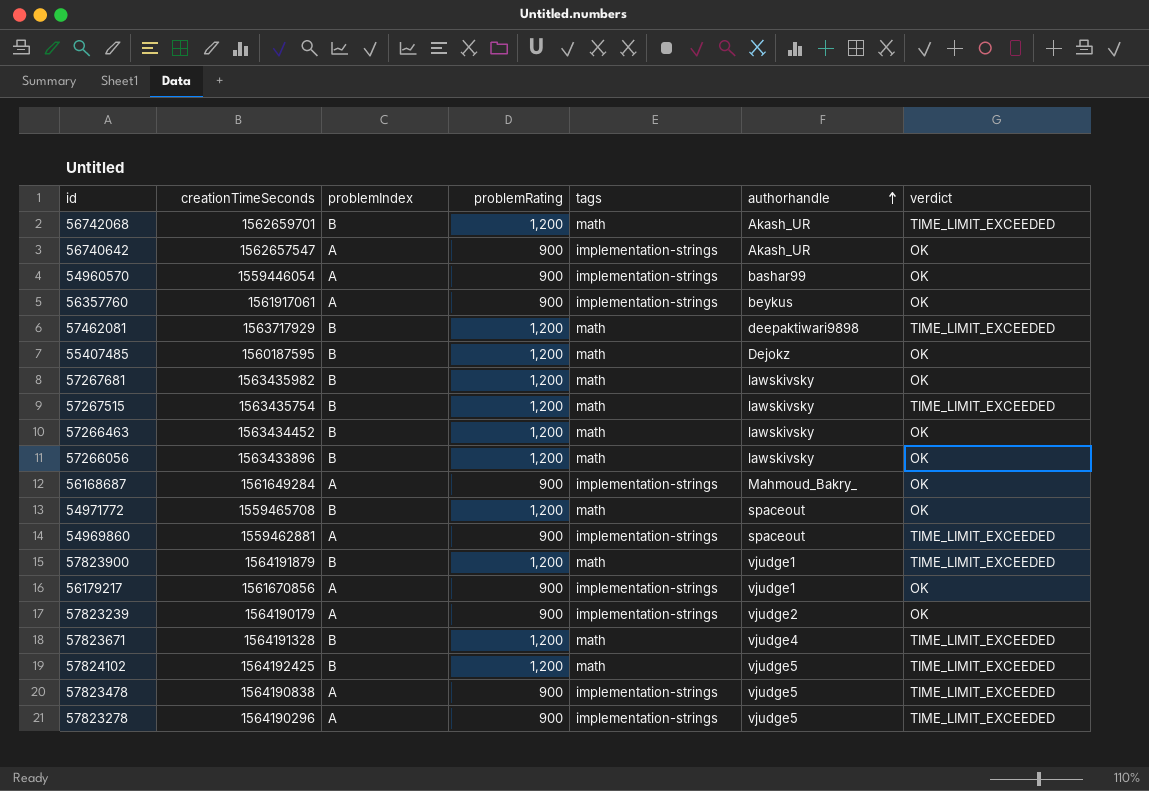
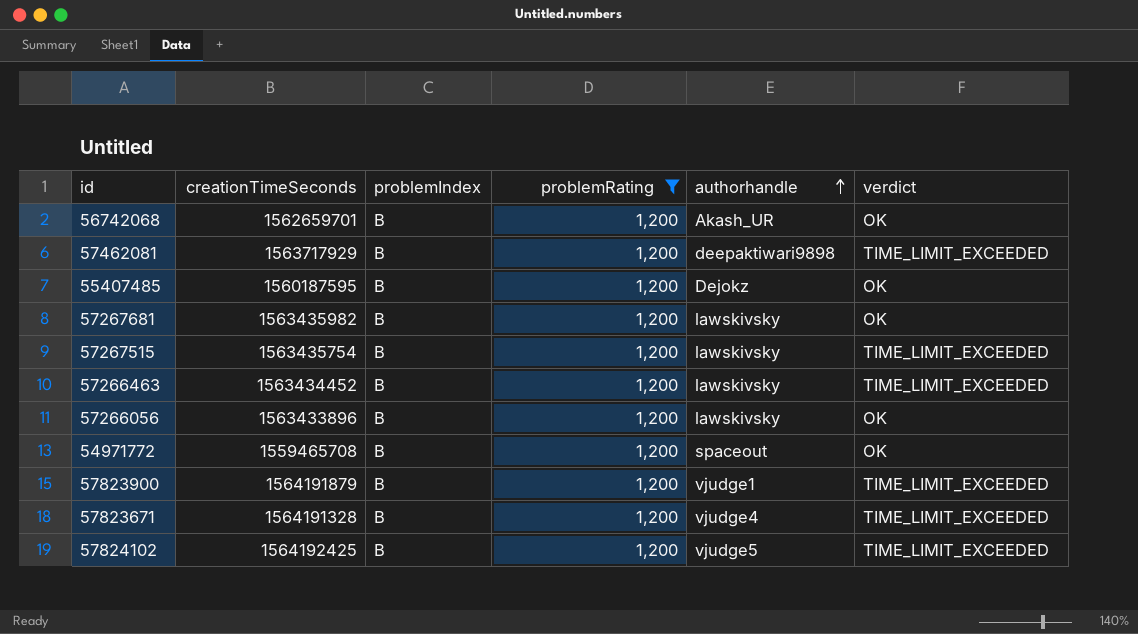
filter: none -> problemRating = 1,200
column tags | position: 5 -> none
56742068 | verdict: TIME_LIMIT_EXCEEDED -> OK
57266463 | verdict: OK -> TIME_LIMIT_EXCEEDED

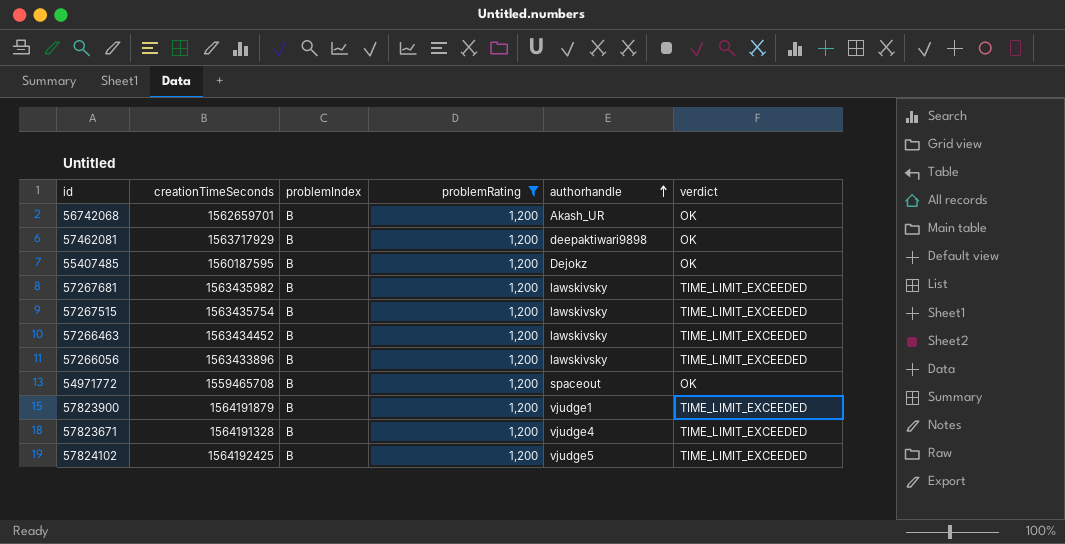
57462081 | verdict: TIME_LIMIT_EXCEEDED -> OK
57267681 | verdict: OK -> TIME_LIMIT_EXCEEDED
57266056 | verdict: OK -> TIME_LIMIT_EXCEEDED

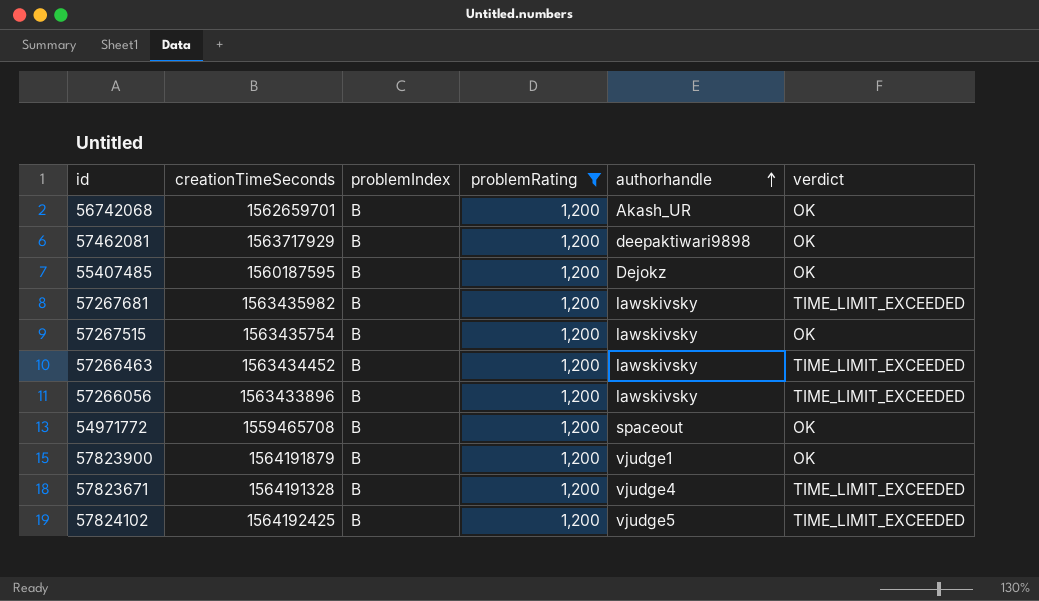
57267515 | verdict: TIME_LIMIT_EXCEEDED -> OK
57823900 | verdict: TIME_LIMIT_EXCEEDED -> OK

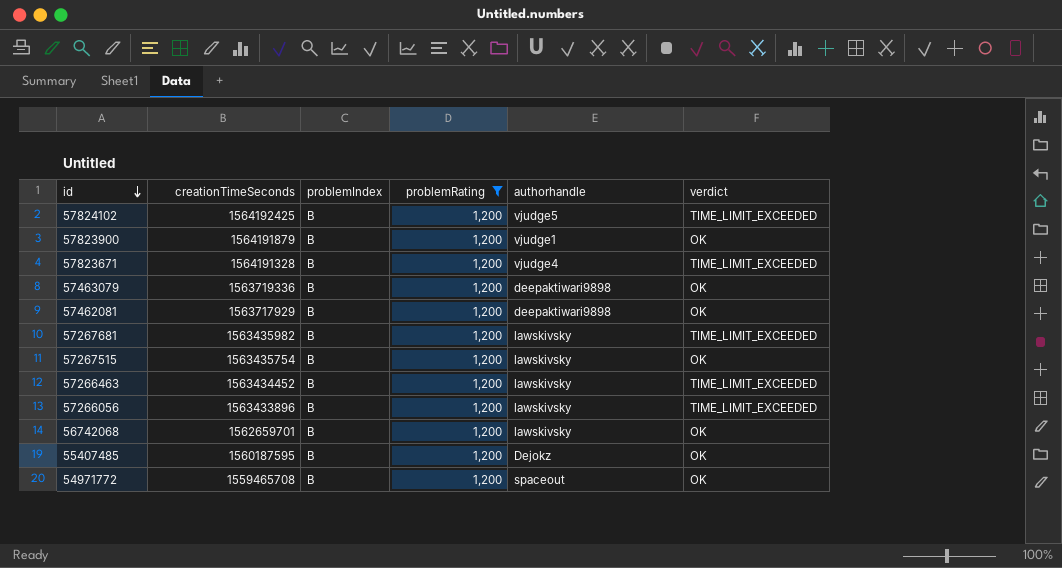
row order: authorhandle ascending -> id descending
row 57463079: none -> 1563719336 | B | 1,200 | deepaktiwari9898 | OK
56742068 | authorhandle: Akash_UR -> lawskivsky

